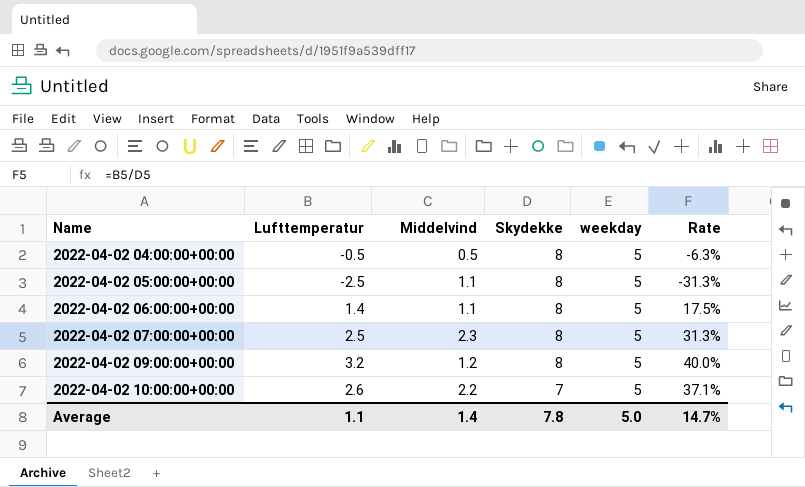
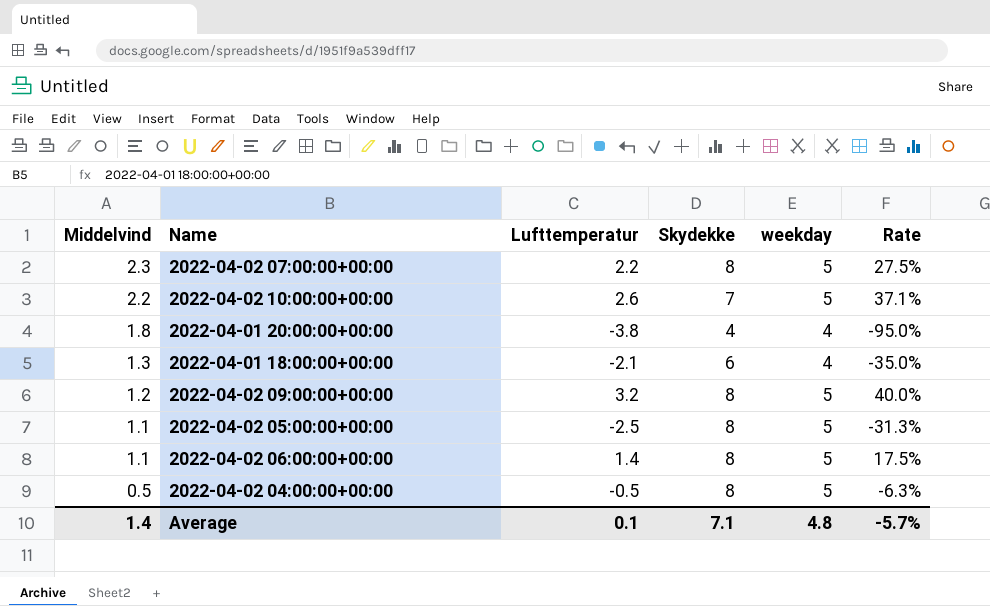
row order: Name ascending -> Middelvind descending
column Middelvind | position: 3 -> 1
2022-04-02 07:00:00+00:00 | Lufttemperatur: 2.5 -> 2.2
2022-04-02 07:00:00+00:00 | Rate: 31.3% -> 27.5%
row 2022-04-01 20:00:00+00:00: none -> 1.8 | -3.8 | 4 | 4 | -95.0%
row 2022-04-01 18:00:00+00:00: none -> 1.3 | -2.1 | 6 | 4 | -35.0%
Average | Lufttemperatur: 1.1 -> 0.1
Average | Skydekke: 7.8 -> 7.1
Average | weekday: 5.0 -> 4.8
Average | Rate: 14.7% -> -5.7%

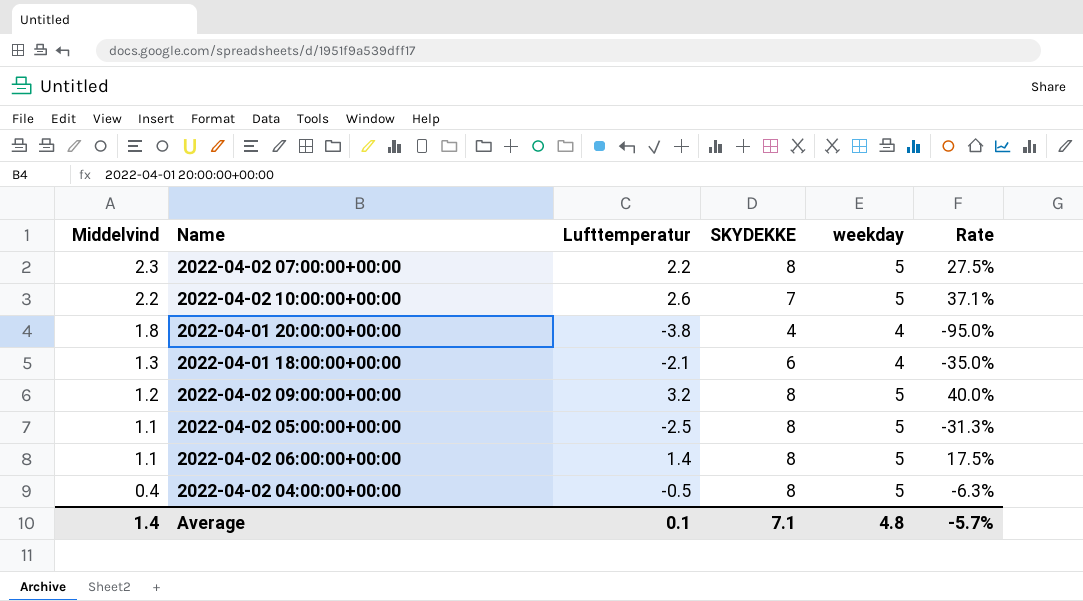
column name: Skydekke -> SKYDEKKE
2022-04-02 04:00:00+00:00 | Middelvind: 0.5 -> 0.4

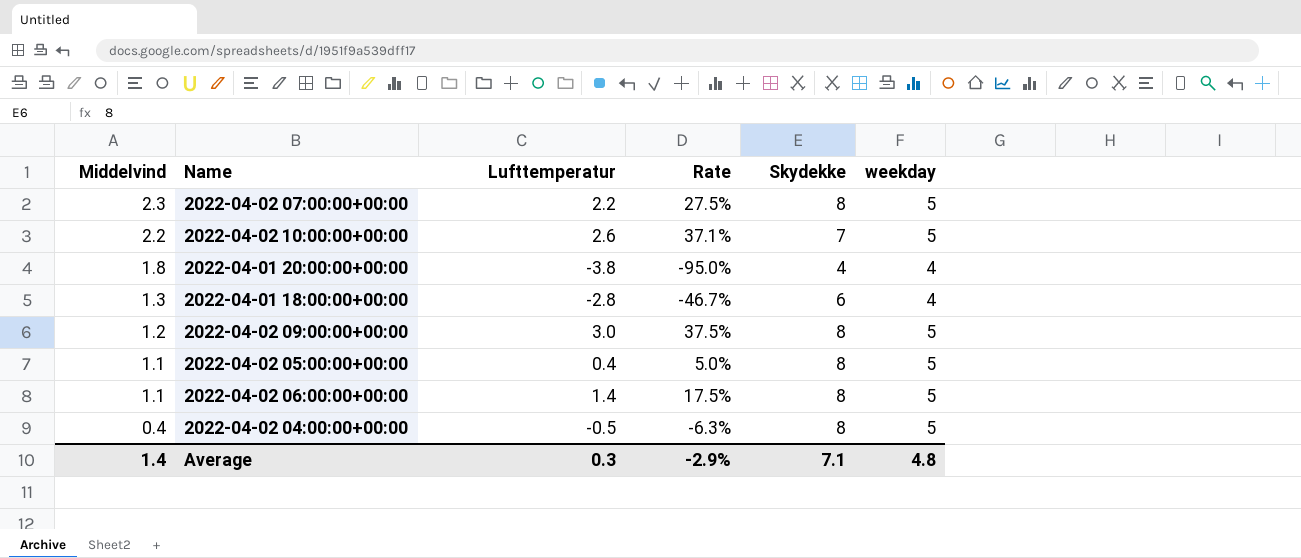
column Rate | position: 6 -> 4
column name: SKYDEKKE -> Skydekke
2022-04-01 18:00:00+00:00 | Lufttemperatur: -2.1 -> -2.8
2022-04-01 18:00:00+00:00 | Rate: -35.0% -> -46.7%
2022-04-02 09:00:00+00:00 | Lufttemperatur: 3.2 -> 3.0
2022-04-02 09:00:00+00:00 | Rate: 40.0% -> 37.5%
2022-04-02 05:00:00+00:00 | Lufttemperatur: -2.5 -> 0.4
2022-04-02 05:00:00+00:00 | Rate: -31.3% -> 5.0%
Average | Lufttemperatur: 0.1 -> 0.3
Average | Rate: -5.7% -> -2.9%

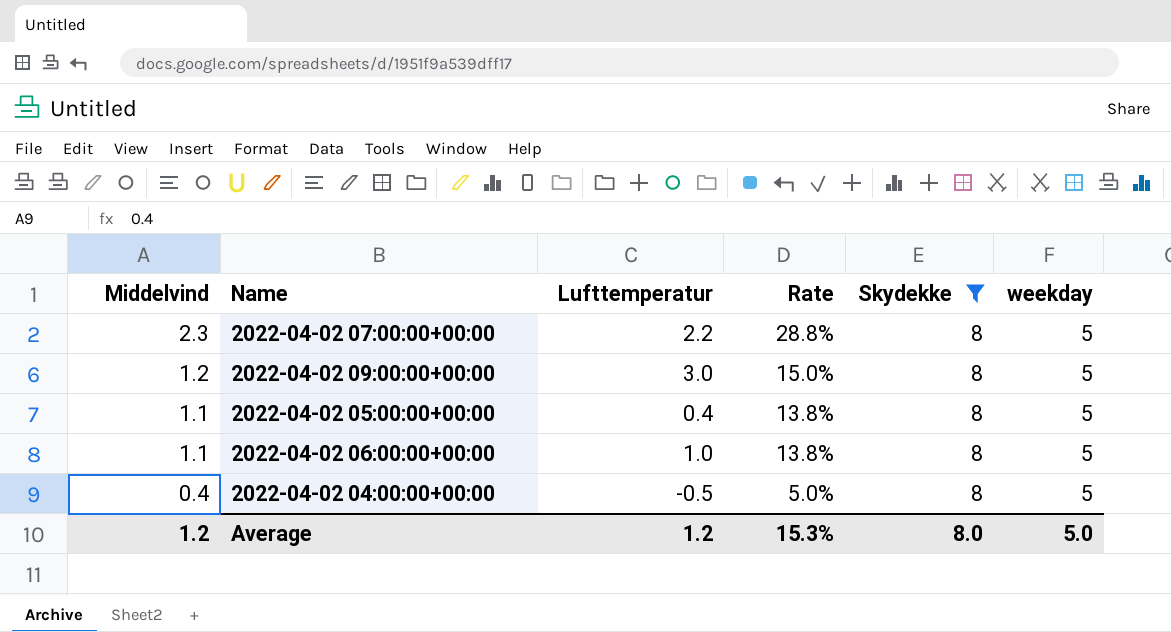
filter: none -> Skydekke = 8
column Rate | formula: [Lufttemperatur] / [Skydekke] -> [Middelvind] / [Skydekke]
2022-04-02 06:00:00+00:00 | Lufttemperatur: 1.4 -> 1.0
Average | Middelvind: 1.4 -> 1.2
Average | Lufttemperatur: 0.3 -> 1.2
Average | Rate: -2.9% -> 15.3%
Average | Skydekke: 7.1 -> 8.0
Average | weekday: 4.8 -> 5.0

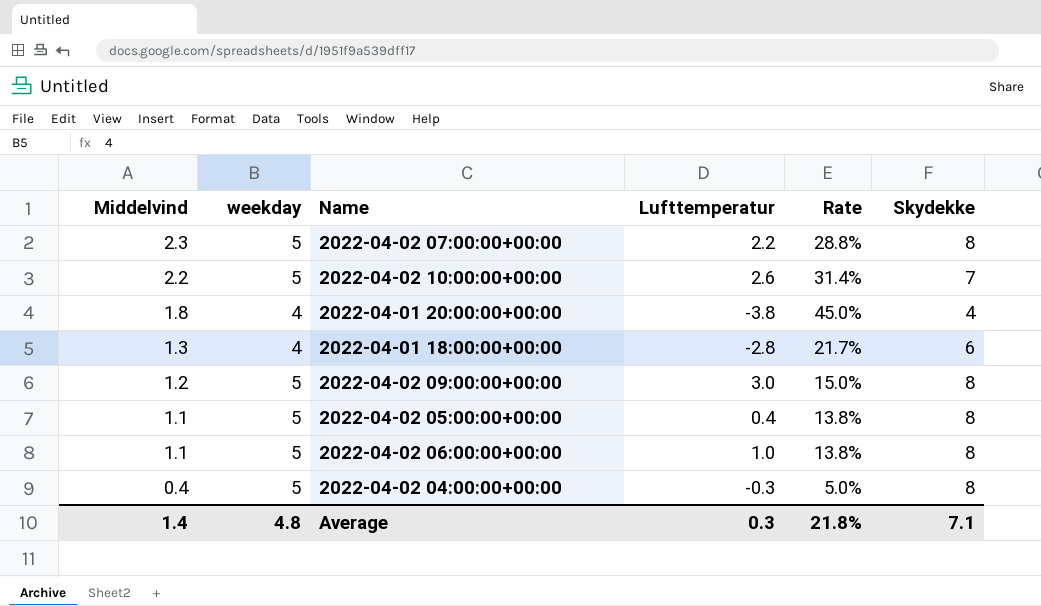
filter: Skydekke = 8 -> none
column weekday | position: 6 -> 2
2022-04-02 04:00:00+00:00 | Lufttemperatur: -0.5 -> -0.3
Average | Middelvind: 1.2 -> 1.4
Average | weekday: 5.0 -> 4.8
Average | Lufttemperatur: 1.2 -> 0.3
Average | Rate: 15.3% -> 21.8%
Average | Skydekke: 8.0 -> 7.1

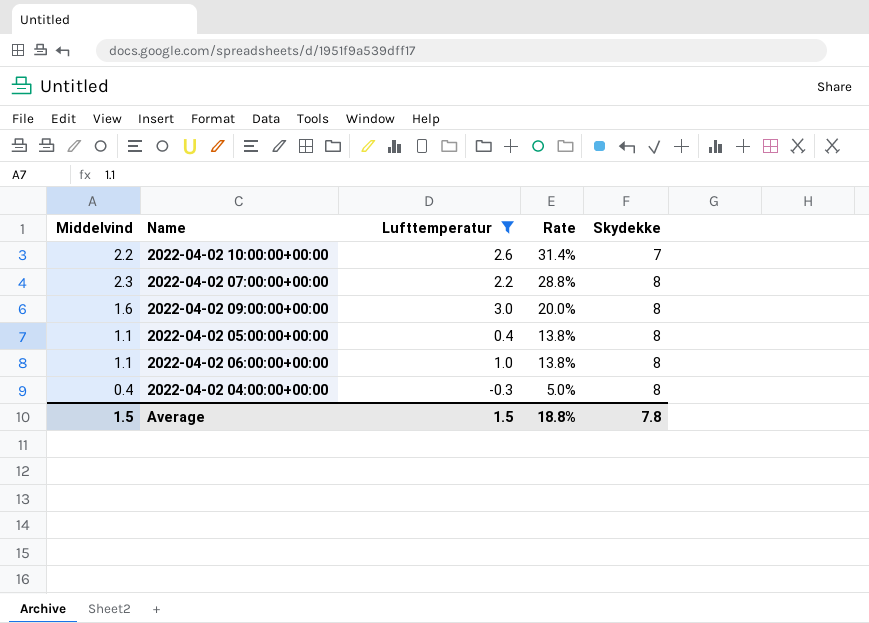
filter: none -> Lufttemperatur >= -0.3
row order: Middelvind descending -> Rate descending
column weekday | position: 2 -> none
2022-04-02 09:00:00+00:00 | Middelvind: 1.2 -> 1.6
2022-04-02 09:00:00+00:00 | Rate: 15.0% -> 20.0%
Average | Middelvind: 1.4 -> 1.5
Average | Lufttemperatur: 0.3 -> 1.5
Average | Rate: 21.8% -> 18.8%
Average | Skydekke: 7.1 -> 7.8

